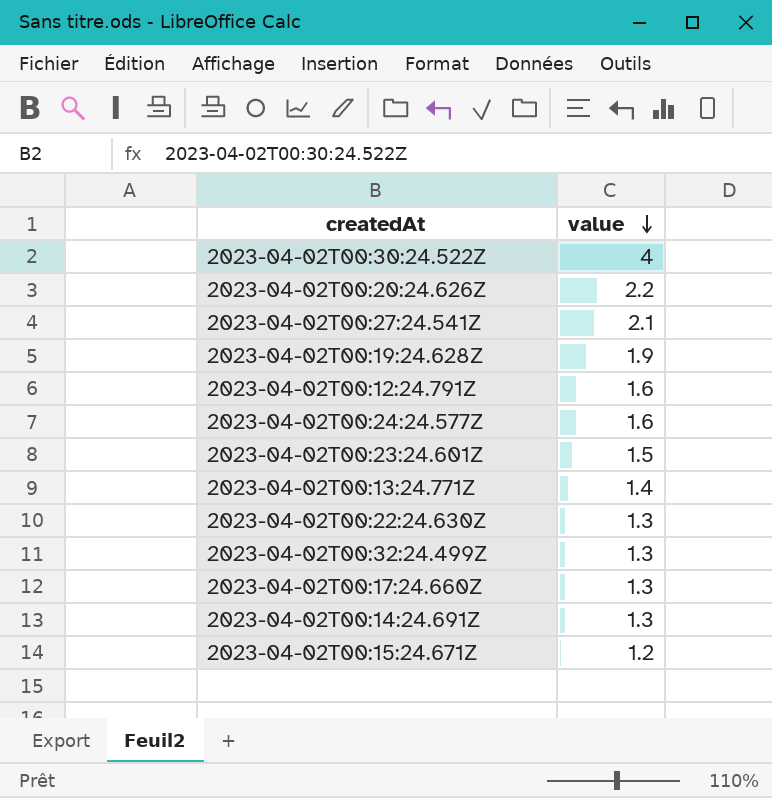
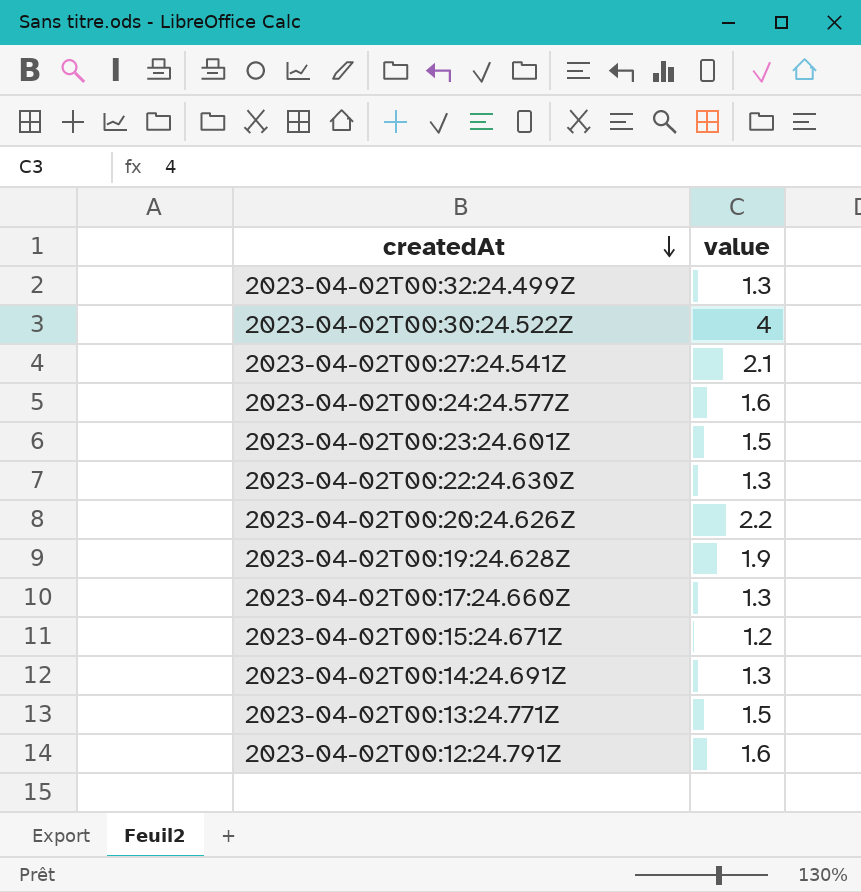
row order: value descending -> createdAt descending
2023-04-02T00:13:24.771Z | value: 1.4 -> 1.5

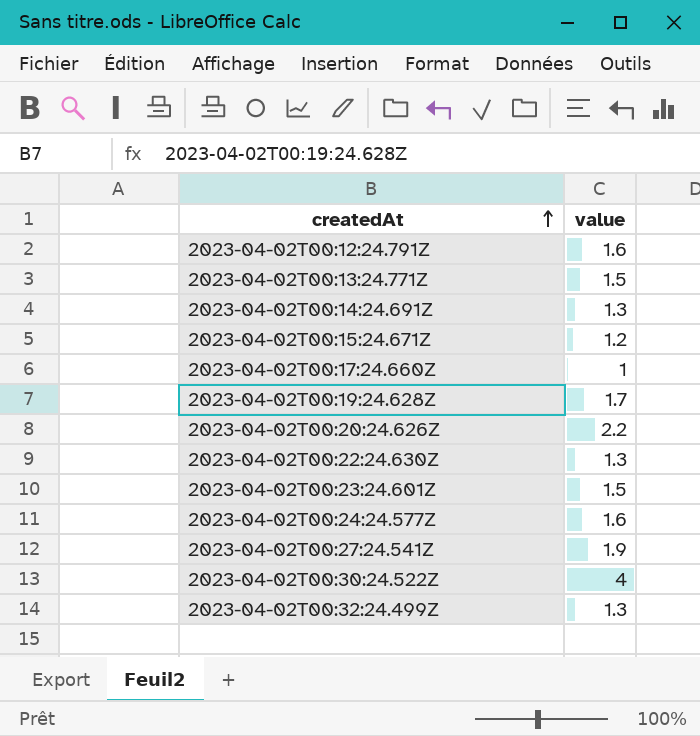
row order: createdAt descending -> createdAt ascending
2023-04-02T00:17:24.660Z | value: 1.3 -> 1
2023-04-02T00:19:24.628Z | value: 1.9 -> 1.7
2023-04-02T00:27:24.541Z | value: 2.1 -> 1.9

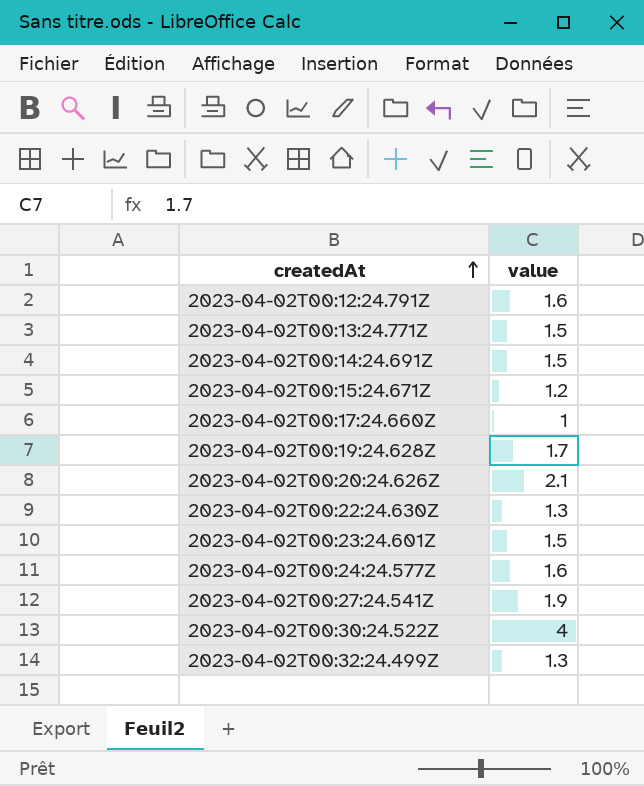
2023-04-02T00:14:24.691Z | value: 1.3 -> 1.5
2023-04-02T00:20:24.626Z | value: 2.2 -> 2.1

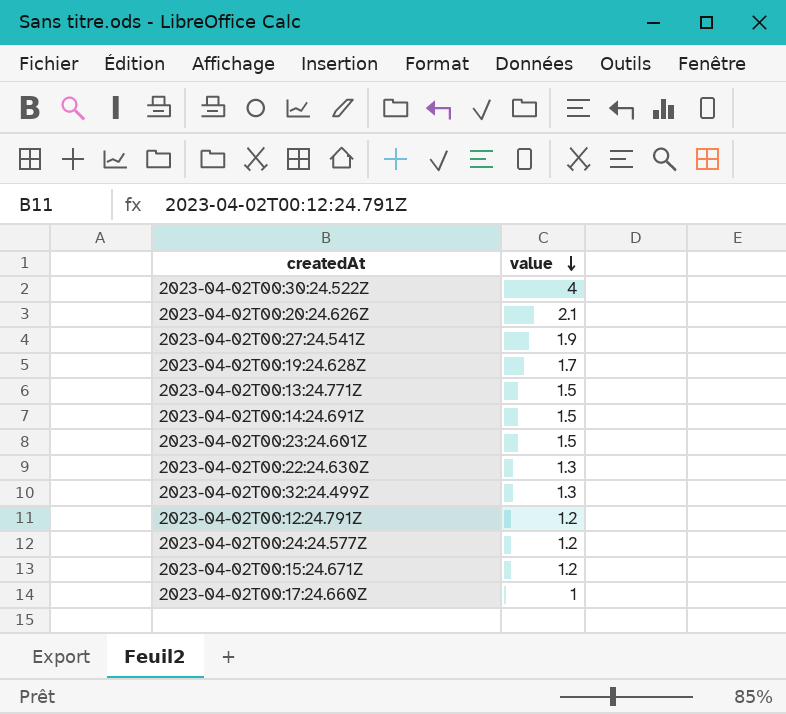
row order: createdAt ascending -> value descending
2023-04-02T00:12:24.791Z | value: 1.6 -> 1.2
2023-04-02T00:24:24.577Z | value: 1.6 -> 1.2

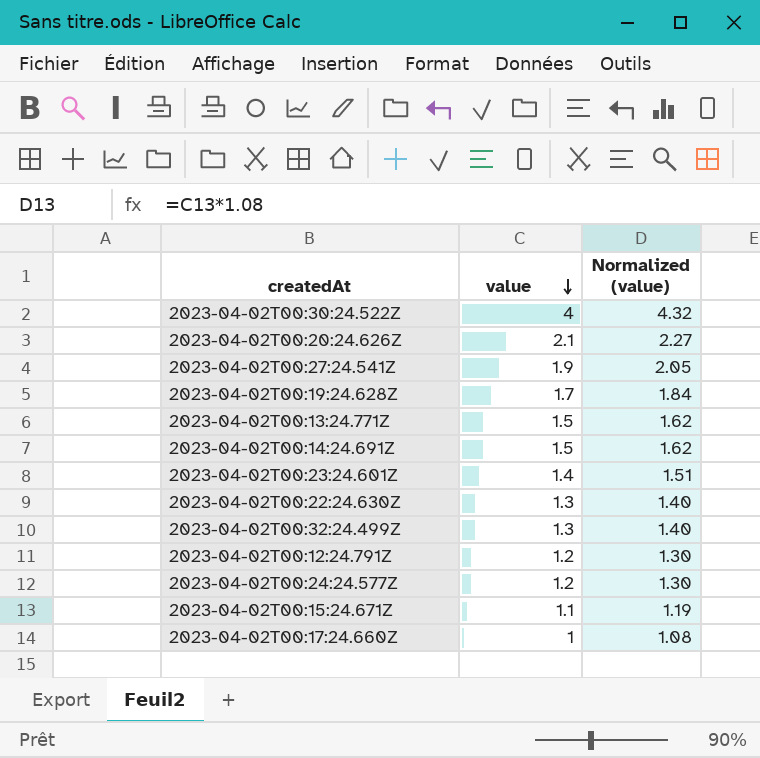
column Normalized (value) | formula: none -> [value] * 1.08
2023-04-02T00:23:24.601Z | value: 1.5 -> 1.4
2023-04-02T00:15:24.671Z | value: 1.2 -> 1.1

